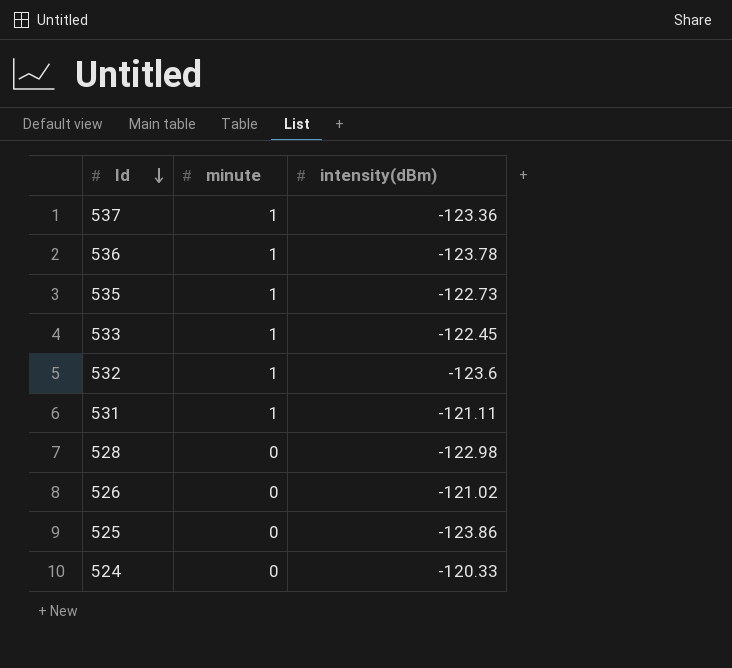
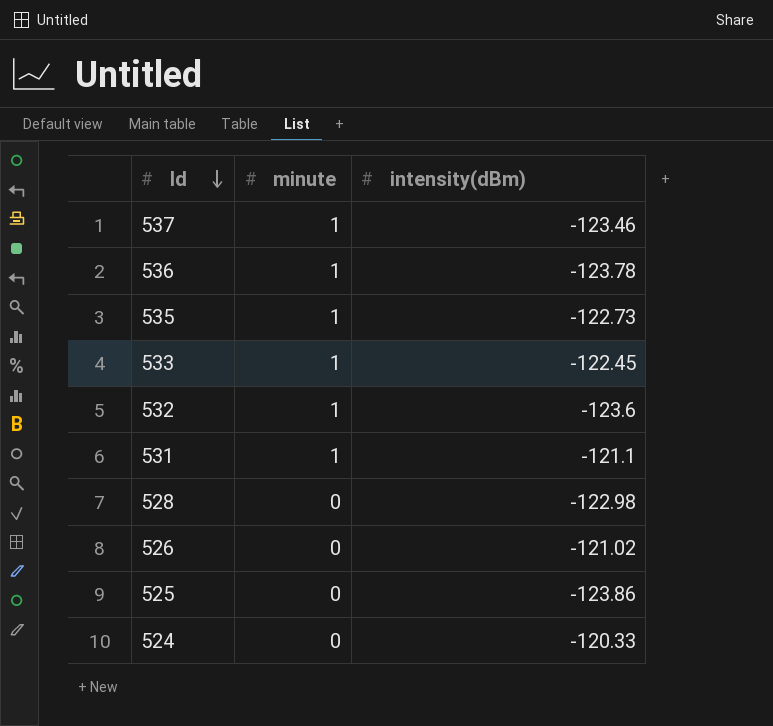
537 | intensity(dBm): -123.36 -> -123.46
531 | intensity(dBm): -121.11 -> -121.1

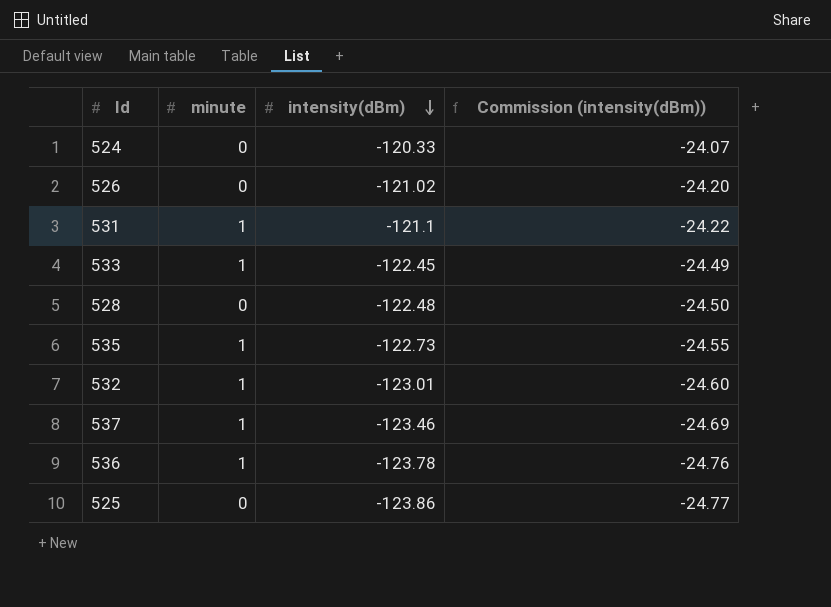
row order: Id descending -> intensity(dBm) descending
column Commission (intensity(dBm)) | formula: none -> [intensity(dBm)] * 0.2
528 | intensity(dBm): -122.98 -> -122.48
532 | intensity(dBm): -123.6 -> -123.01

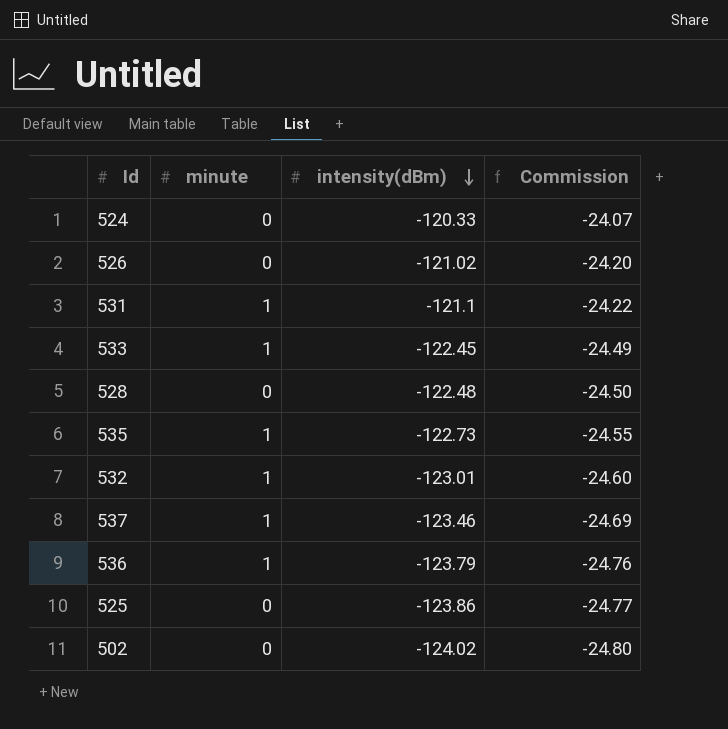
column name: Commission (intensity(dBm)) -> Commission
536 | intensity(dBm): -123.78 -> -123.79
row 502: none -> 0 | -124.02 | -24.80

